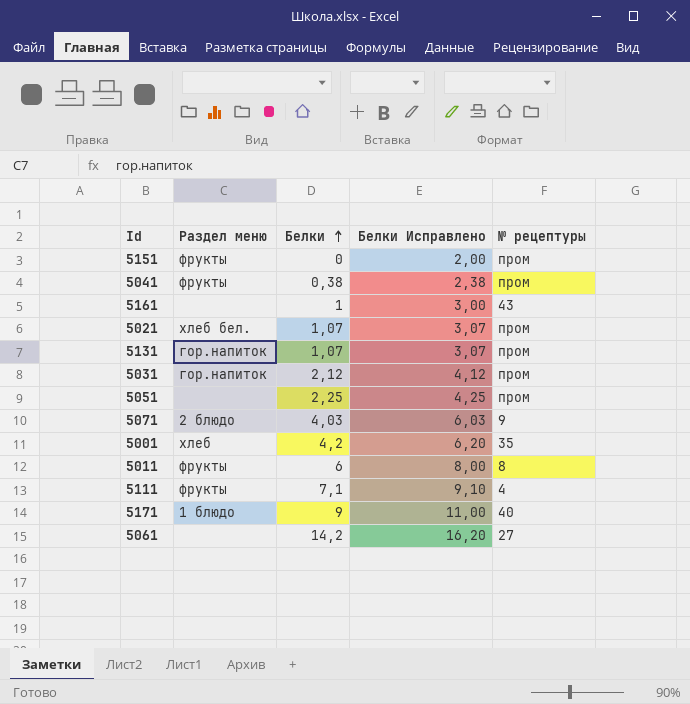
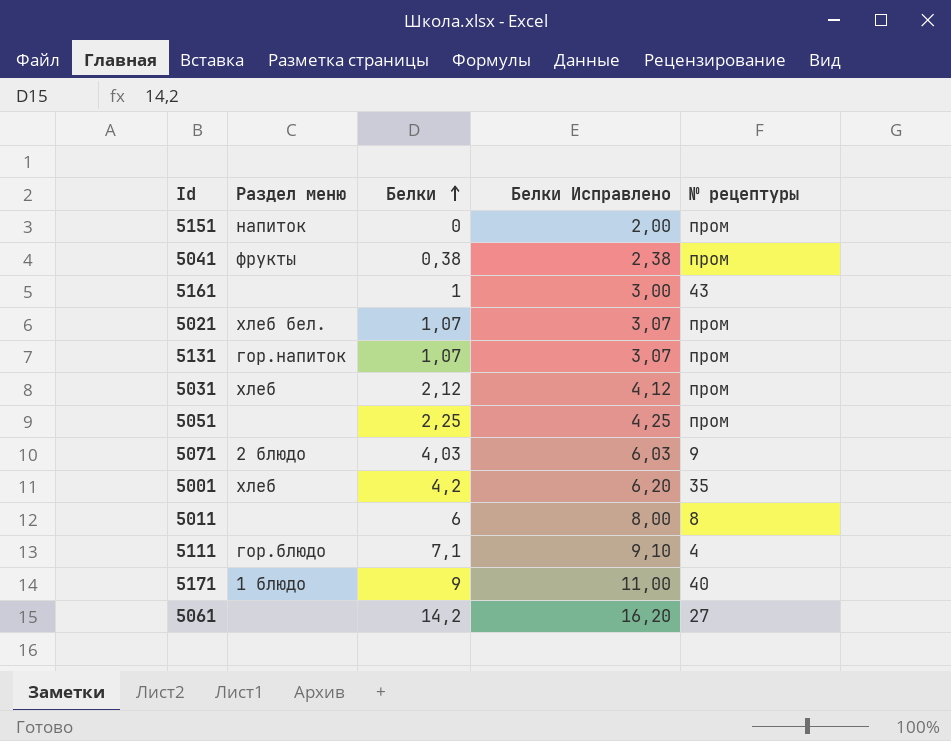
5151 | Раздел меню: фрукты -> напиток
5031 | Раздел меню: гор.напиток -> хлеб
5011 | Раздел меню: фрукты -> none
5111 | Раздел меню: фрукты -> гор.блюдо

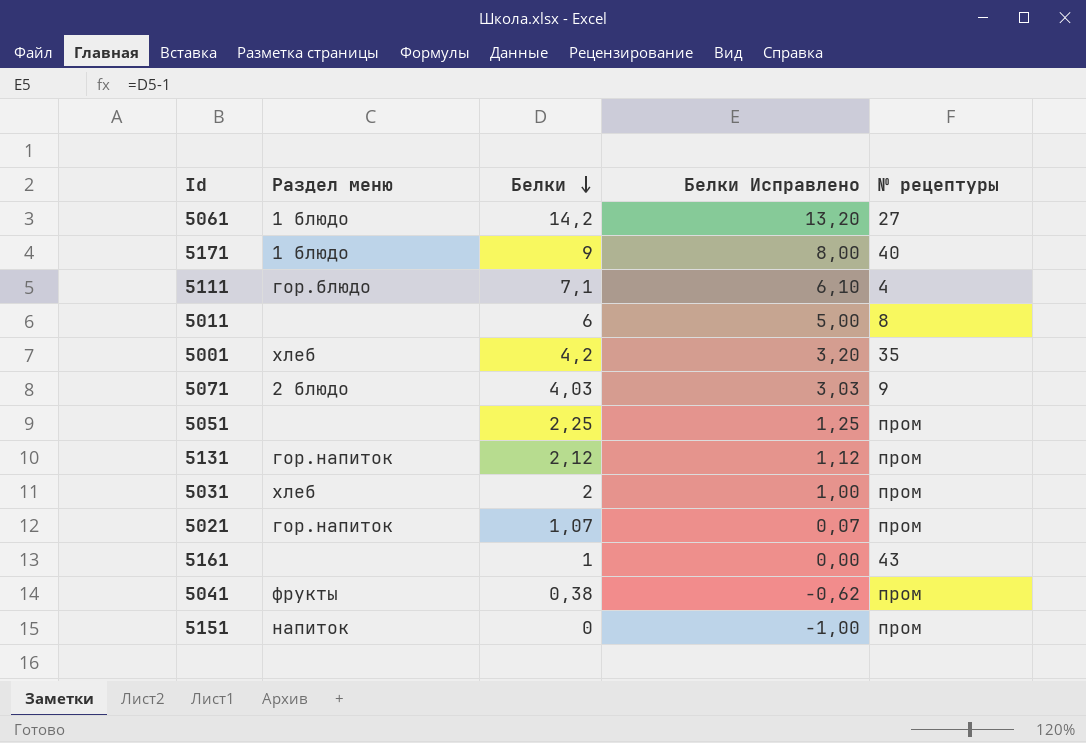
row order: Белки ascending -> Белки descending
column Белки Исправлено | formula: [Белки] + 2 -> [Белки] - 1
5061 | Раздел меню: none -> 1 блюдо
5131 | Белки: 1,07 -> 2,12
5031 | Белки: 2,12 -> 2
5021 | Раздел меню: хлеб бел. -> гор.напиток

